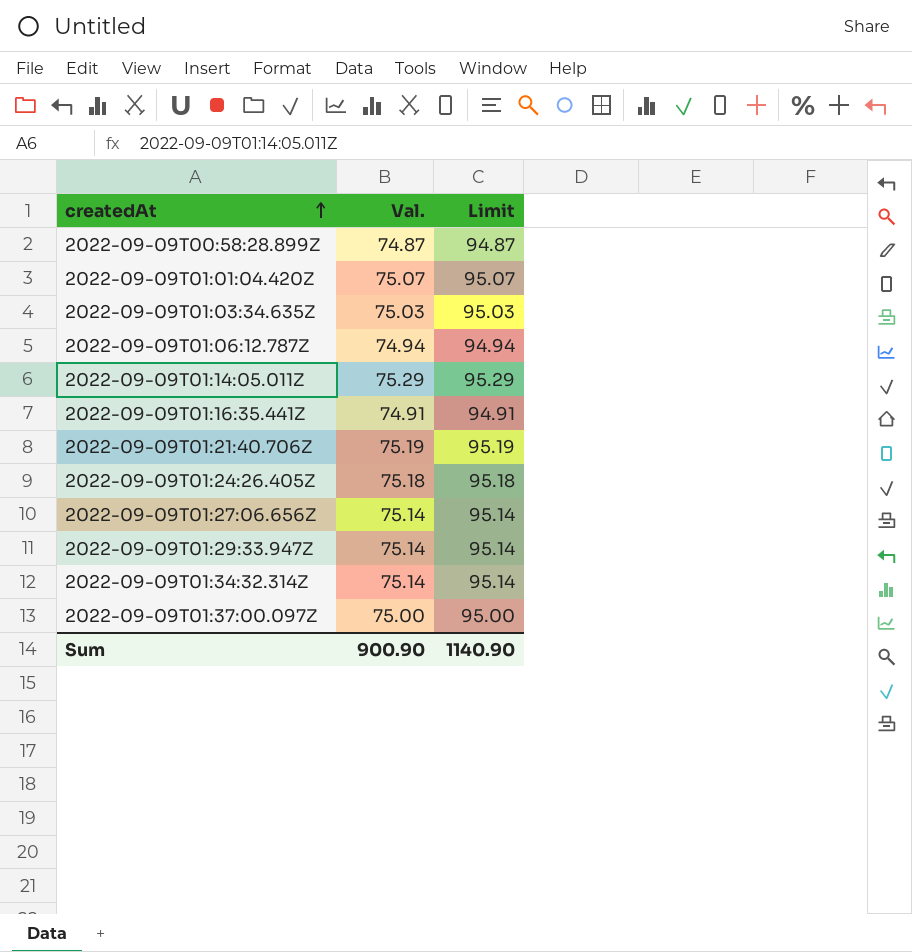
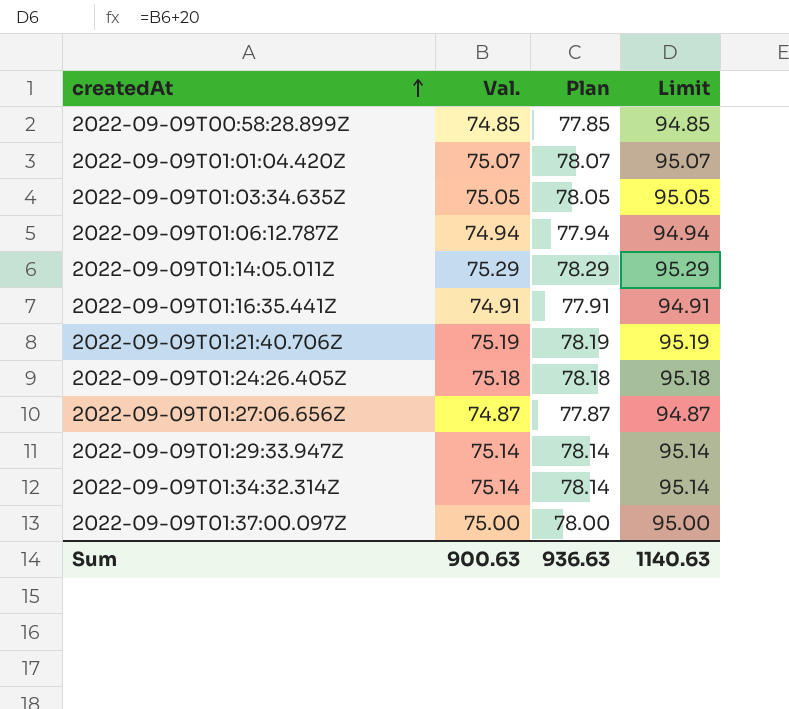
column Plan | formula: none -> [Val.] + 3
2022-09-09T00:58:28.899Z | Val.: 74.87 -> 74.85
2022-09-09T00:58:28.899Z | Limit: 94.87 -> 94.85
2022-09-09T01:03:34.635Z | Val.: 75.03 -> 75.05
2022-09-09T01:03:34.635Z | Limit: 95.03 -> 95.05
2022-09-09T01:27:06.656Z | Val.: 75.14 -> 74.87
2022-09-09T01:27:06.656Z | Limit: 95.14 -> 94.87
Sum | Val.: 900.90 -> 900.63
Sum | Limit: 1140.90 -> 1140.63

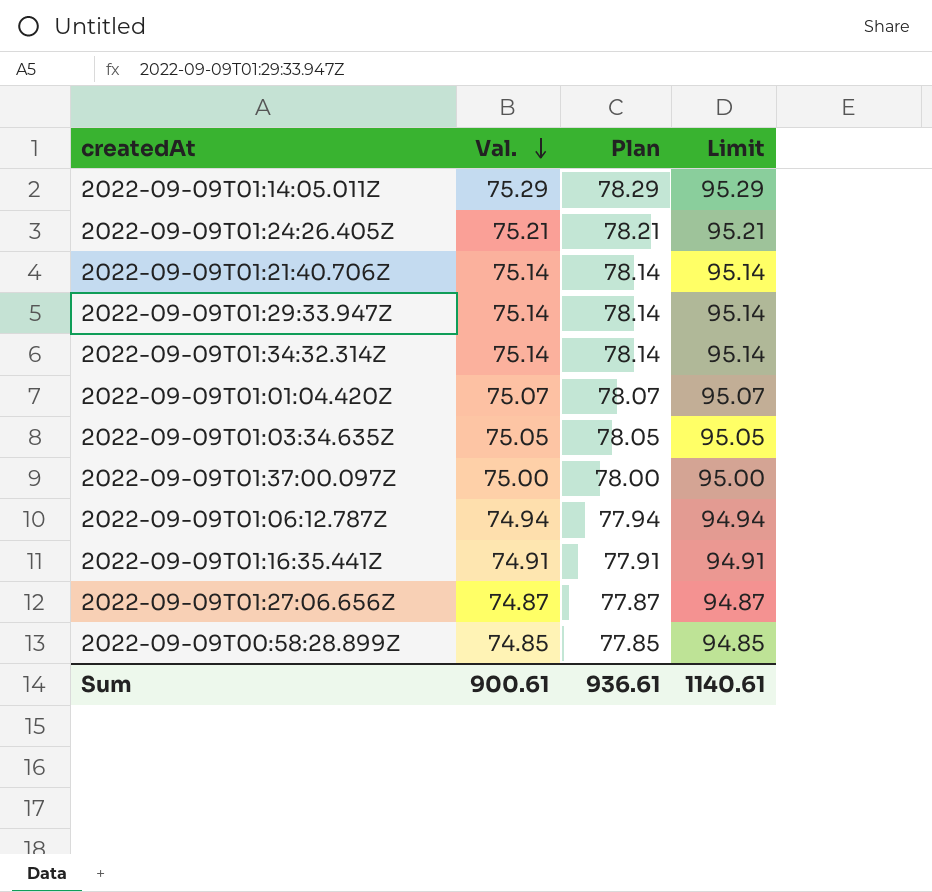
row order: createdAt ascending -> Val. descending
2022-09-09T01:24:26.405Z | Val.: 75.18 -> 75.21
2022-09-09T01:24:26.405Z | Plan: 78.18 -> 78.21
2022-09-09T01:24:26.405Z | Limit: 95.18 -> 95.21
2022-09-09T01:21:40.706Z | Val.: 75.19 -> 75.14
2022-09-09T01:21:40.706Z | Plan: 78.19 -> 78.14
2022-09-09T01:21:40.706Z | Limit: 95.19 -> 95.14
Sum | Val.: 900.63 -> 900.61
Sum | Plan: 936.63 -> 936.61
Sum | Limit: 1140.63 -> 1140.61

